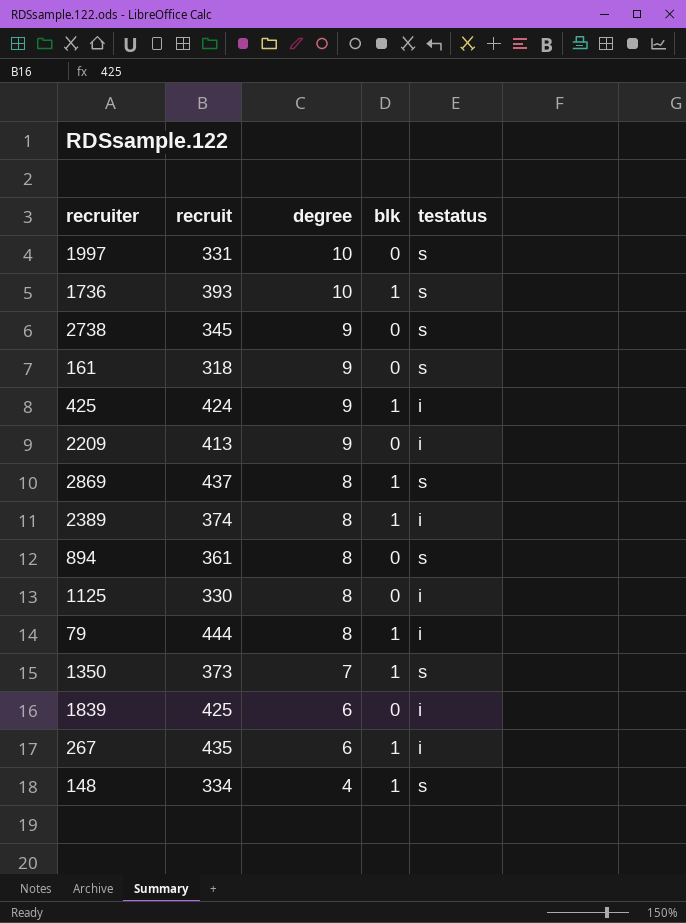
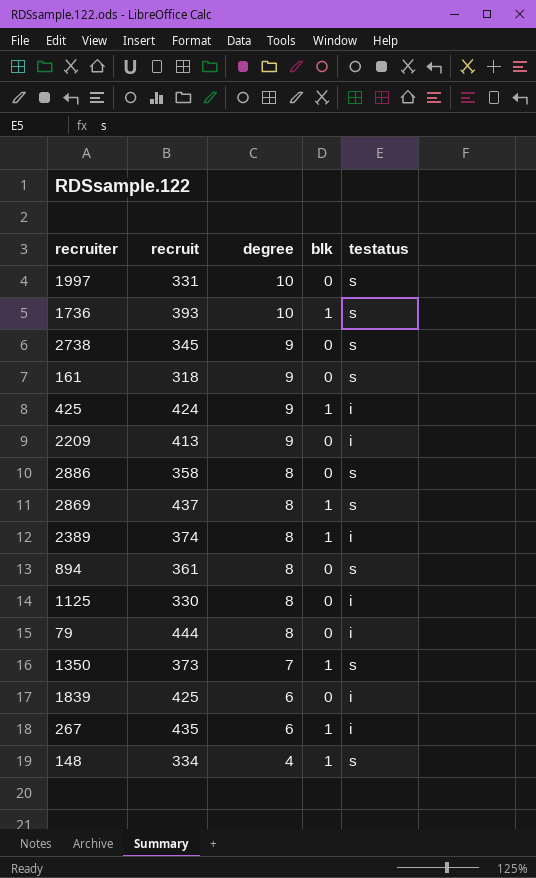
row 2886: none -> 358 | 8 | 0 | s
79 | blk: 1 -> 0

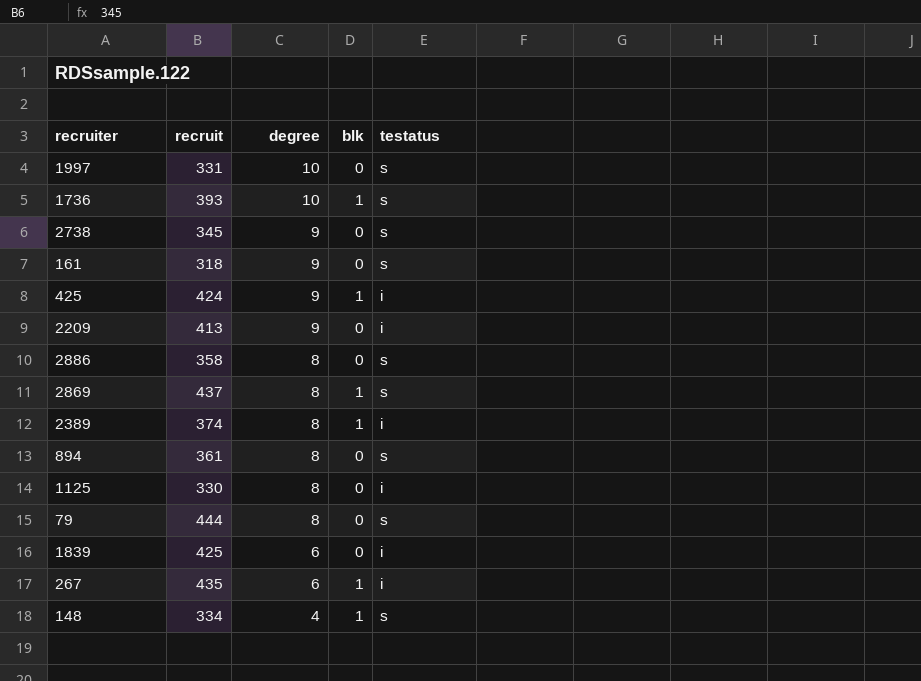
row 1350: 373 | 7 | 1 | s -> none
79 | testatus: i -> s

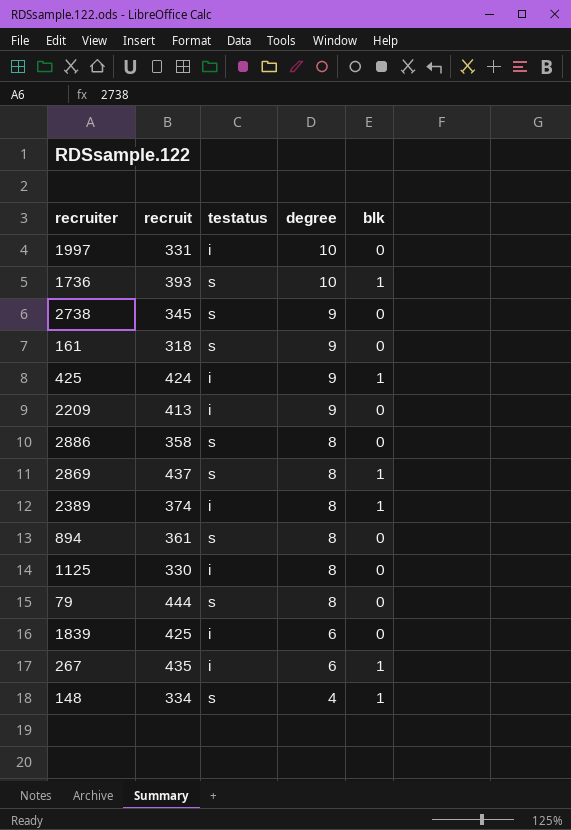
column testatus | position: 5 -> 3
1997 | testatus: s -> i

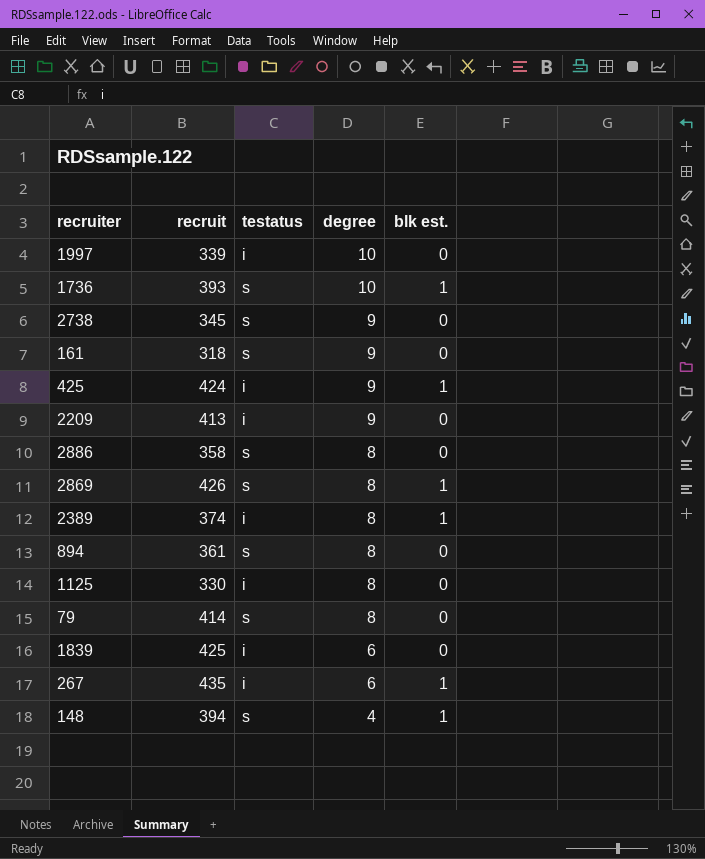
column name: blk -> blk est.
1997 | recruit: 331 -> 339
2869 | recruit: 437 -> 426
79 | recruit: 444 -> 414
148 | recruit: 334 -> 394

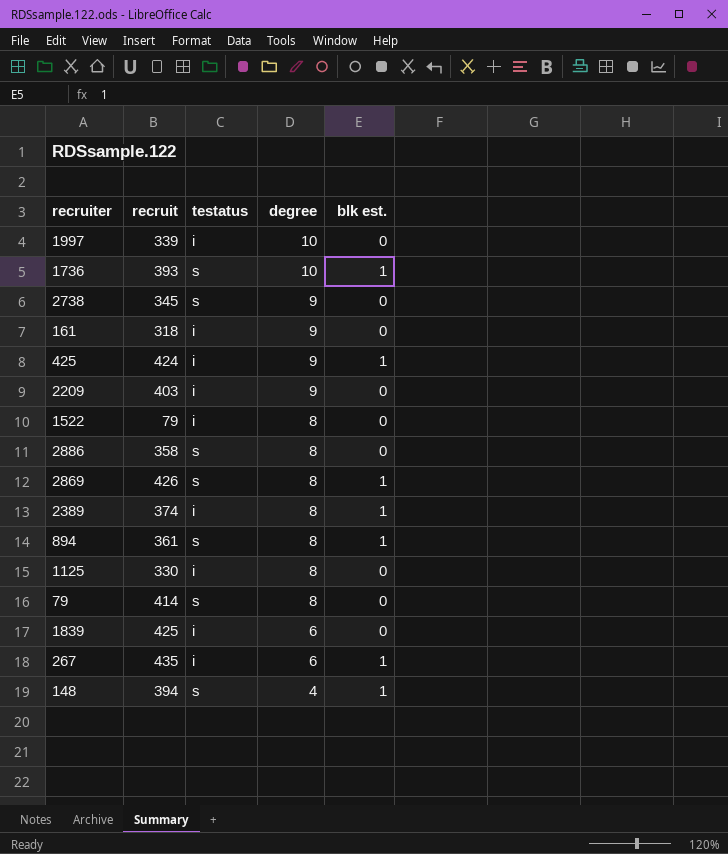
161 | testatus: s -> i
2209 | recruit: 413 -> 403
row 1522: none -> 79 | i | 8 | 0
894 | blk est.: 0 -> 1

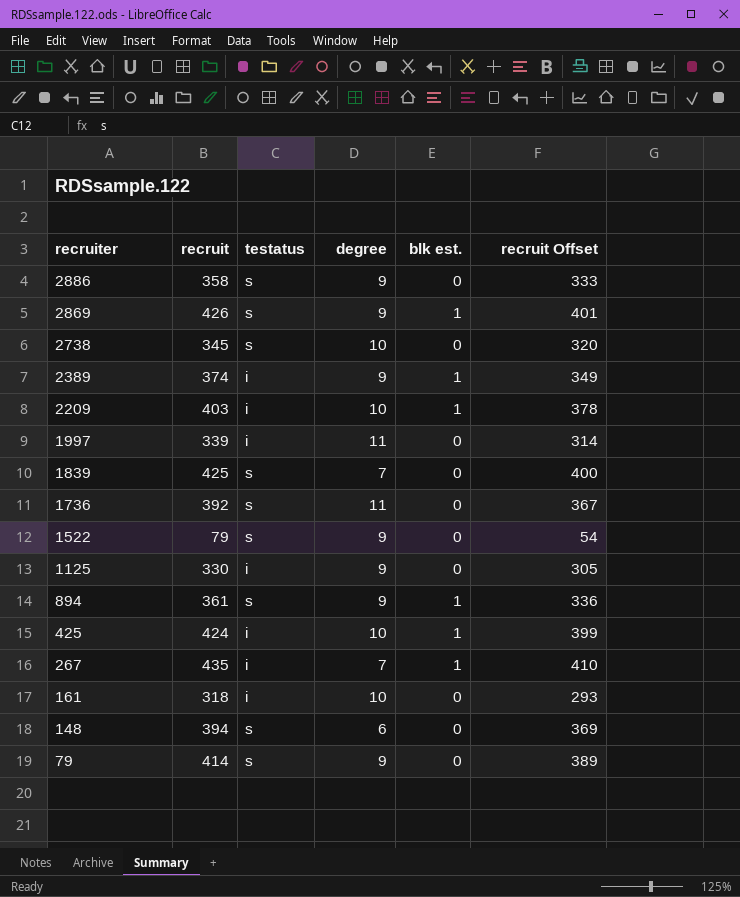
row order: degree descending -> recruiter descending
column recruit Offset | formula: none -> [recruit] - 25
2886 | degree: 8 -> 9
2869 | degree: 8 -> 9
2738 | degree: 9 -> 10
2389 | degree: 8 -> 9
2209 | degree: 9 -> 10
2209 | blk est.: 0 -> 1
1997 | degree: 10 -> 11
1839 | testatus: i -> s
1839 | degree: 6 -> 7
1736 | recruit: 393 -> 392
1736 | degree: 10 -> 11
1736 | blk est.: 1 -> 0
1522 | testatus: i -> s
1522 | degree: 8 -> 9
1125 | degree: 8 -> 9
894 | degree: 8 -> 9
425 | degree: 9 -> 10
267 | degree: 6 -> 7
161 | degree: 9 -> 10
148 | degree: 4 -> 6
148 | blk est.: 1 -> 0
79 | degree: 8 -> 9

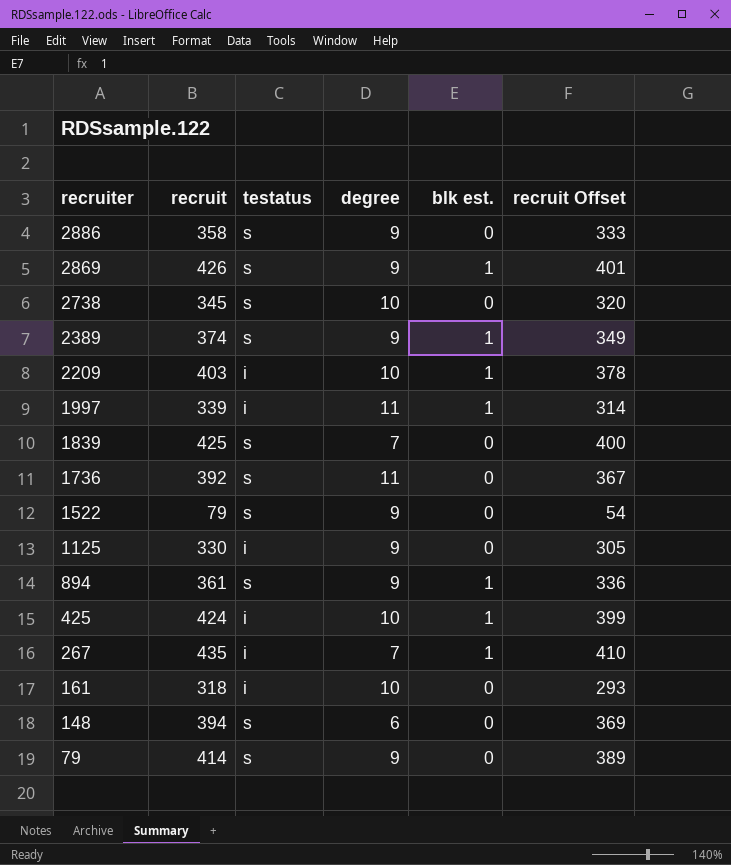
2389 | testatus: i -> s
1997 | blk est.: 0 -> 1

